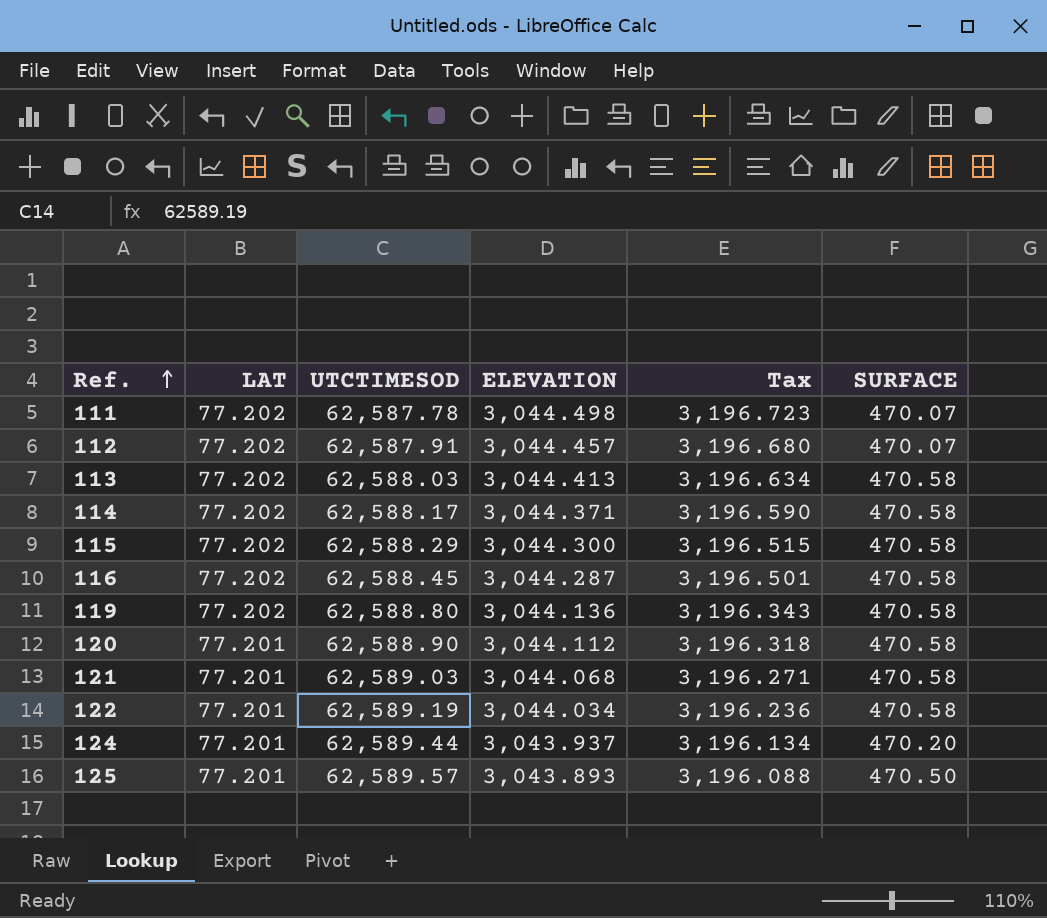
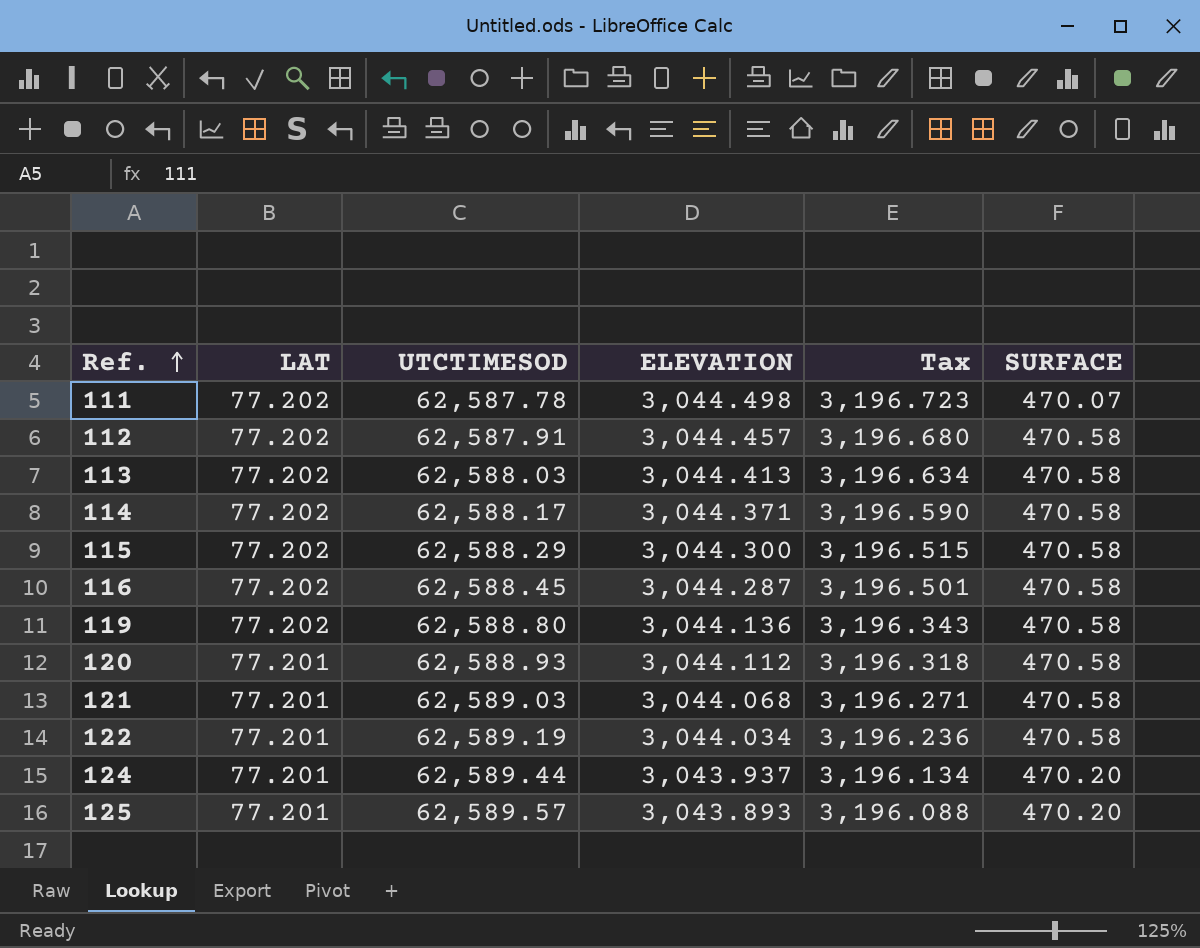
112 | SURFACE: 470.07 -> 470.58
120 | UTCTIMESOD: 62,588.90 -> 62,588.93
125 | SURFACE: 470.50 -> 470.20

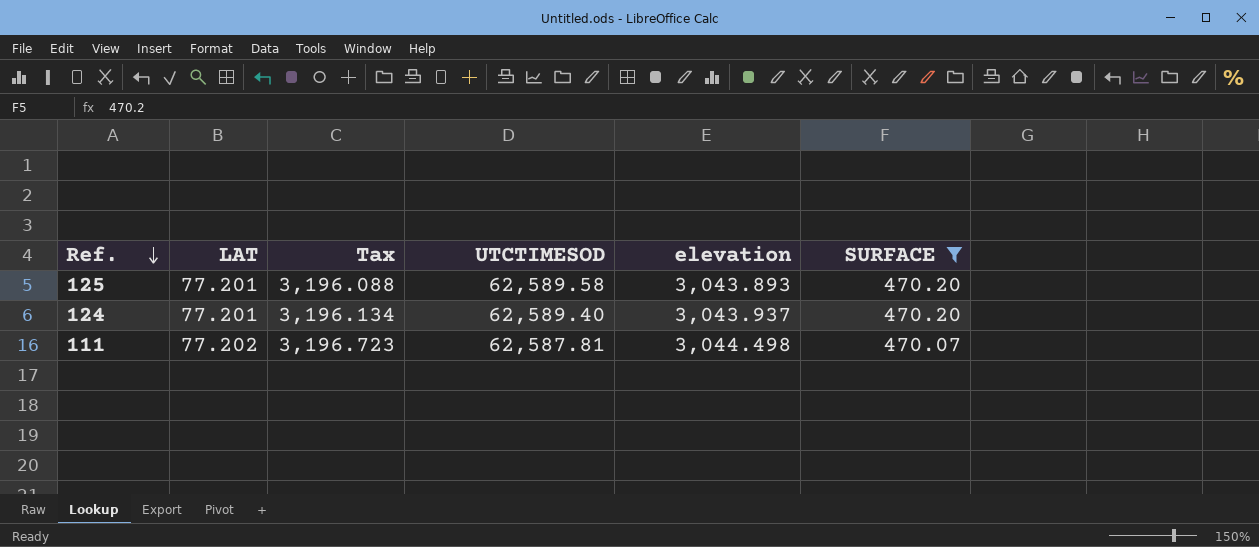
filter: none -> SURFACE != 470.58
row order: Ref. ascending -> Ref. descending
column Tax | position: 5 -> 3
column name: ELEVATION -> elevation
125 | UTCTIMESOD: 62,589.57 -> 62,589.58
124 | UTCTIMESOD: 62,589.44 -> 62,589.40
111 | UTCTIMESOD: 62,587.78 -> 62,587.81

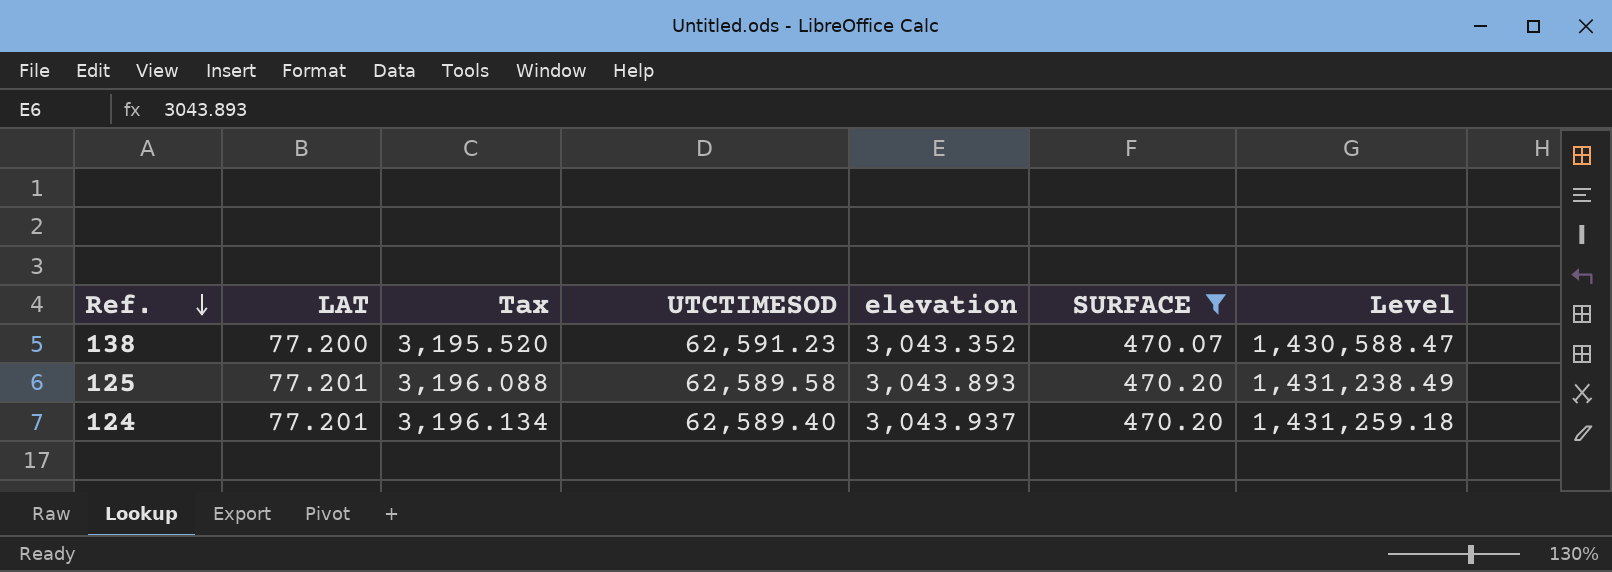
column Level | formula: none -> [elevation] * [SURFACE]
row 111: 77.202 | 3,196.723 | 62,587.81 | 3,044.498 | 470.07 -> none
row 138: none -> 77.200 | 3,195.520 | 62,591.23 | 3,043.352 | 470.07 | 1,430,588.47

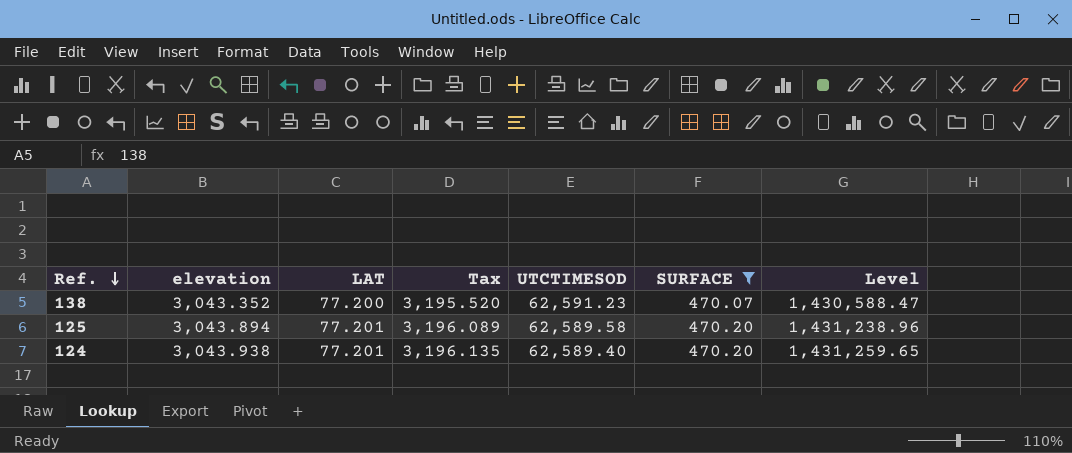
column elevation | position: 5 -> 2
125 | elevation: 3,043.893 -> 3,043.894
125 | Tax: 3,196.088 -> 3,196.089
125 | Level: 1,431,238.49 -> 1,431,238.96
124 | elevation: 3,043.937 -> 3,043.938
124 | Tax: 3,196.134 -> 3,196.135
124 | Level: 1,431,259.18 -> 1,431,259.65

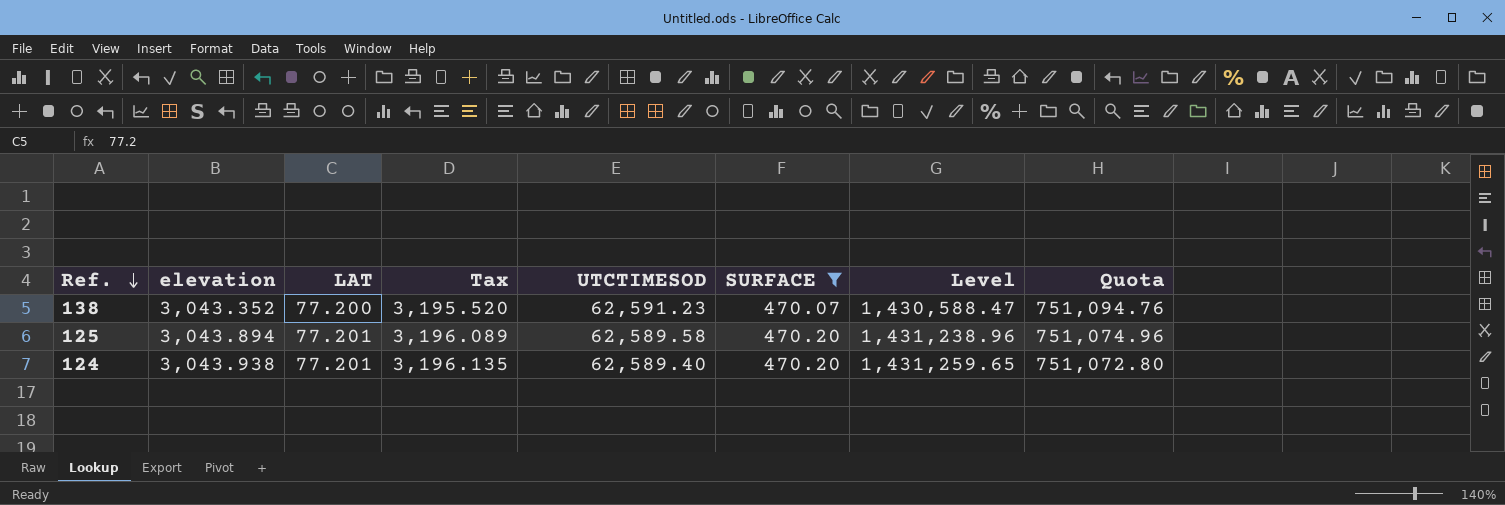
column Quota | formula: none -> [UTCTIMESOD] * 12

